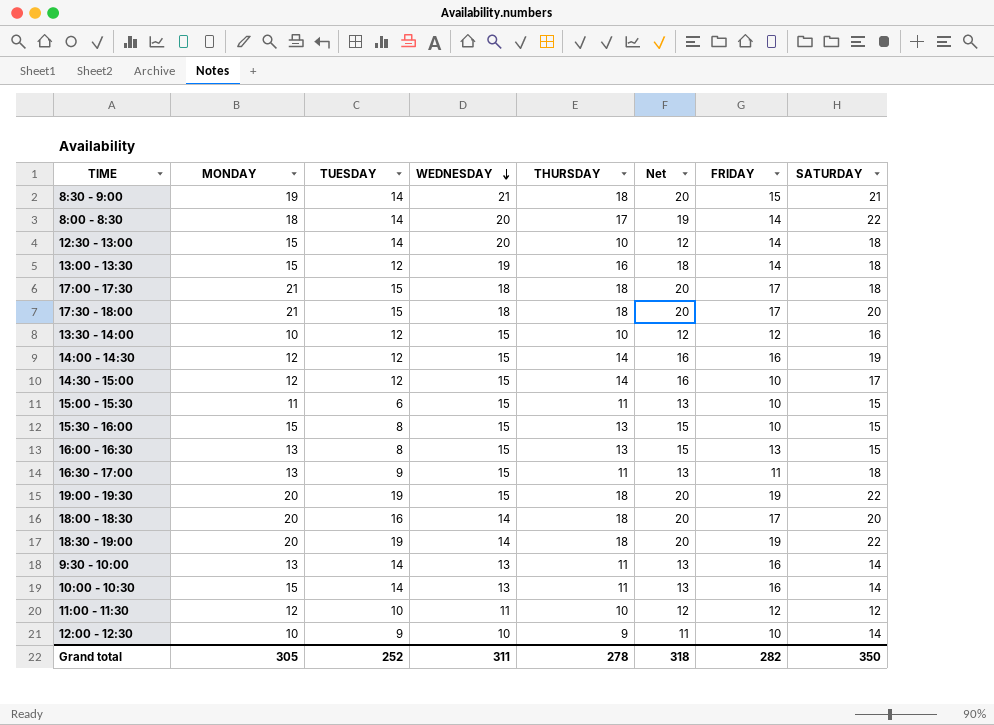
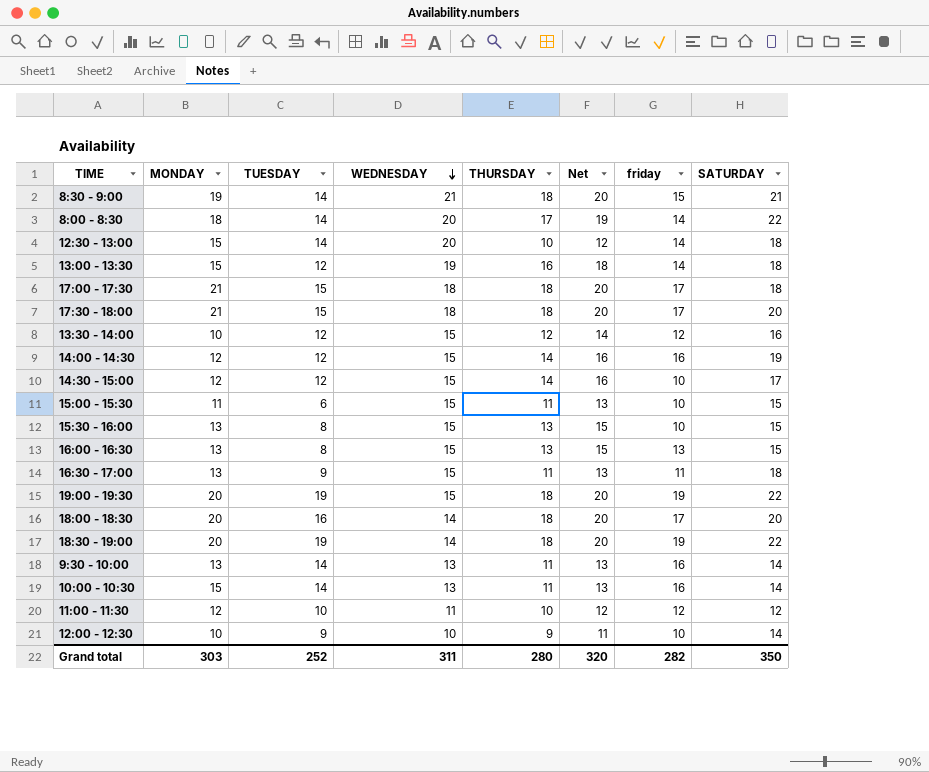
column name: FRIDAY -> friday
13:30 - 14:00 | THURSDAY: 10 -> 12
13:30 - 14:00 | Net: 12 -> 14
15:30 - 16:00 | MONDAY: 15 -> 13
Grand total | MONDAY: 305 -> 303
Grand total | THURSDAY: 278 -> 280
Grand total | Net: 318 -> 320

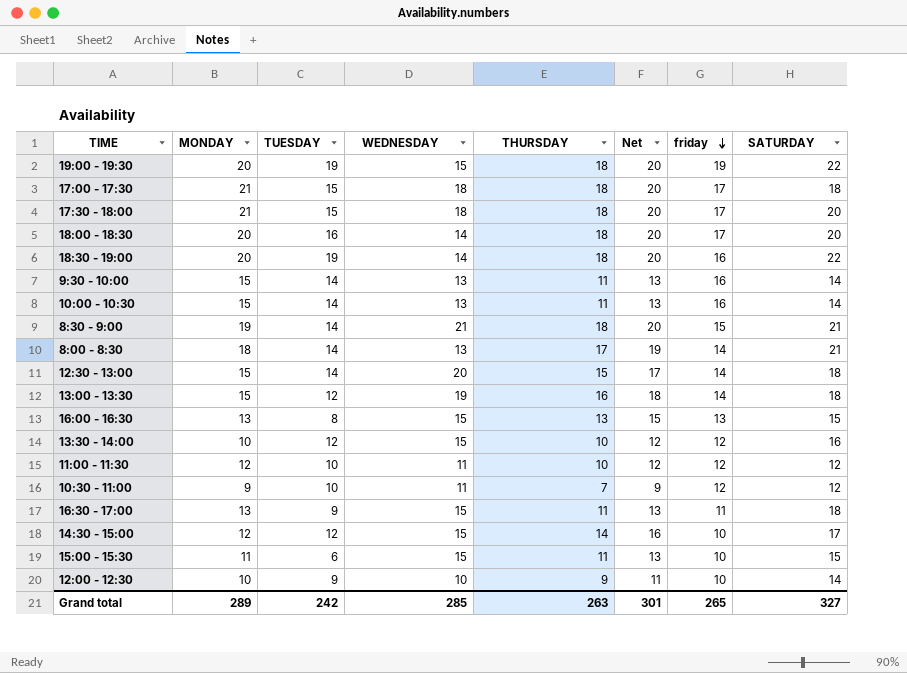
row order: WEDNESDAY descending -> friday descending
row 14:00 - 14:30: 12 | 12 | 15 | 14 | 16 | 16 | 19 -> none
row 15:30 - 16:00: 13 | 8 | 15 | 13 | 15 | 10 | 15 -> none
18:30 - 19:00 | friday: 19 -> 16
9:30 - 10:00 | MONDAY: 13 -> 15
8:00 - 8:30 | WEDNESDAY: 20 -> 13
8:00 - 8:30 | SATURDAY: 22 -> 21
12:30 - 13:00 | THURSDAY: 10 -> 15
12:30 - 13:00 | Net: 12 -> 17
13:30 - 14:00 | THURSDAY: 12 -> 10
13:30 - 14:00 | Net: 14 -> 12
row 10:30 - 11:00: none -> 9 | 10 | 11 | 7 | 9 | 12 | 12
Grand total | MONDAY: 303 -> 289
Grand total | TUESDAY: 252 -> 242
Grand total | WEDNESDAY: 311 -> 285
Grand total | THURSDAY: 280 -> 263
Grand total | Net: 320 -> 301
Grand total | friday: 282 -> 265
Grand total | SATURDAY: 350 -> 327

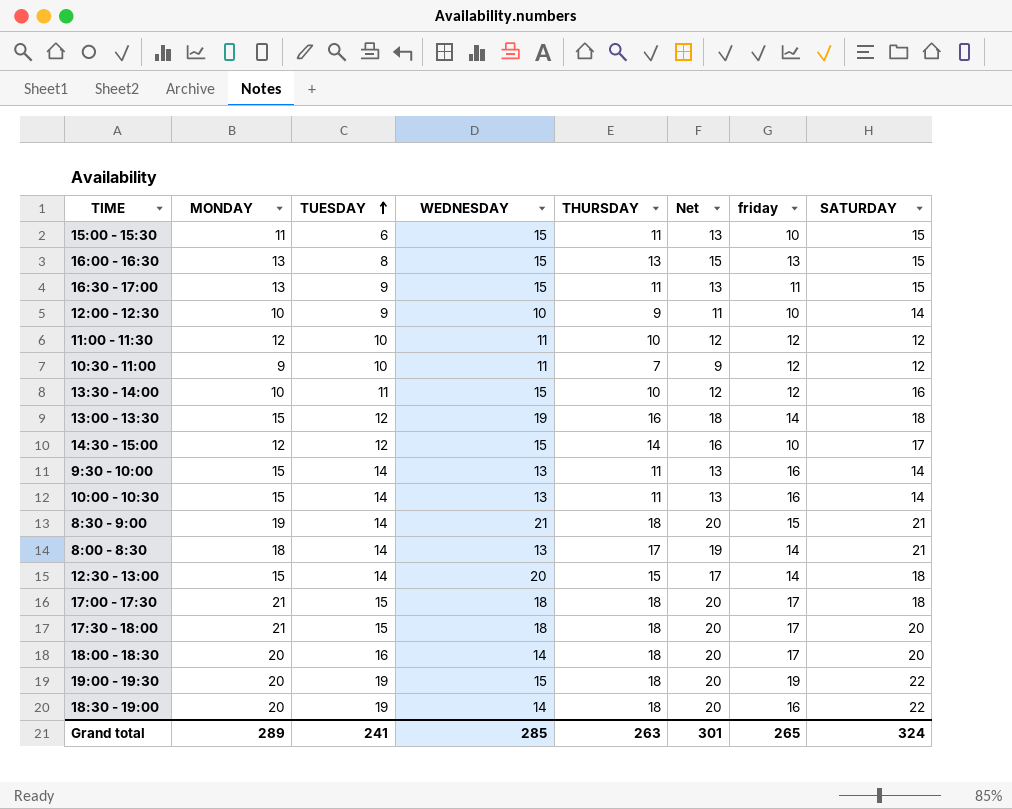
row order: friday descending -> TUESDAY ascending
16:30 - 17:00 | SATURDAY: 18 -> 15
13:30 - 14:00 | TUESDAY: 12 -> 11
Grand total | TUESDAY: 242 -> 241
Grand total | SATURDAY: 327 -> 324

